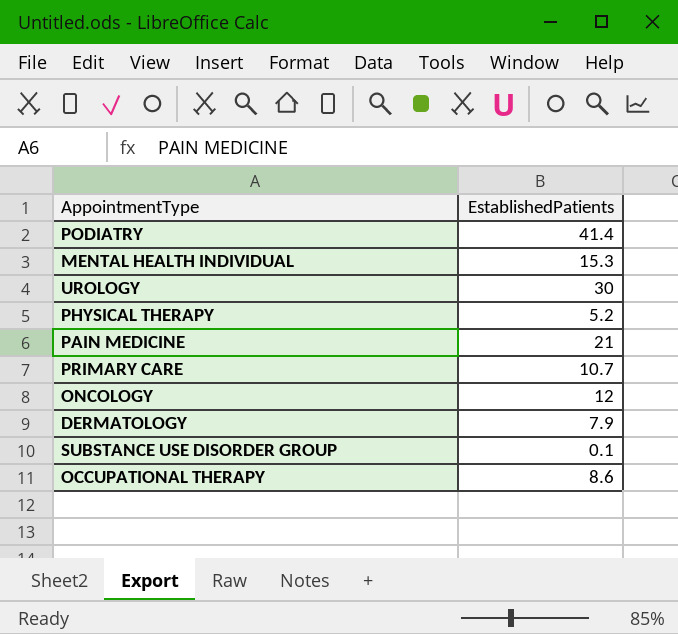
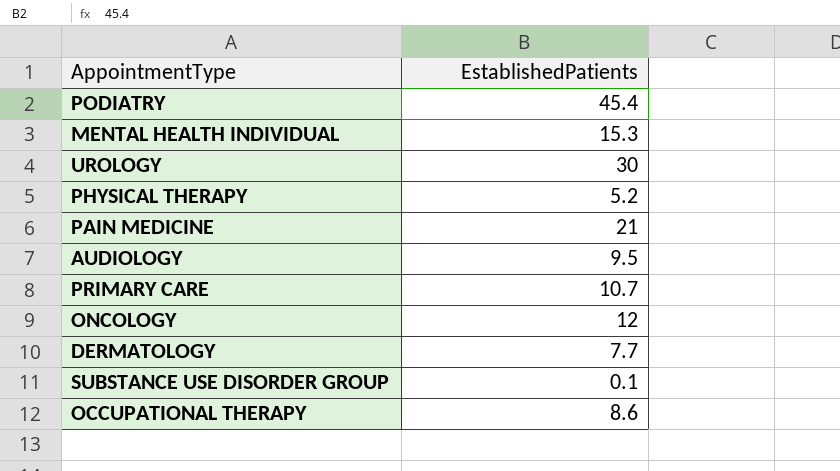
PODIATRY | EstablishedPatients: 41.4 -> 45.4
row AUDIOLOGY: none -> 9.5
DERMATOLOGY | EstablishedPatients: 7.9 -> 7.7

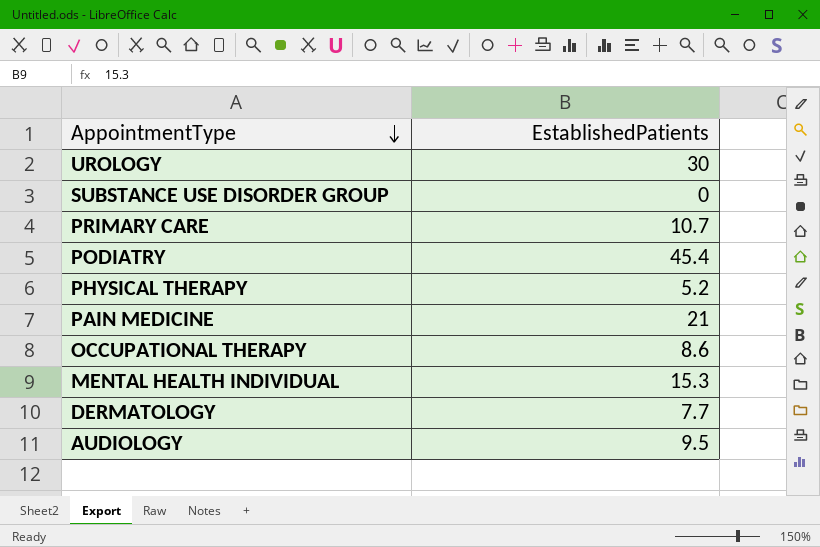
row order: none -> AppointmentType descending
row ONCOLOGY: 12 -> none
SUBSTANCE USE DISORDER GROUP | EstablishedPatients: 0.1 -> 0

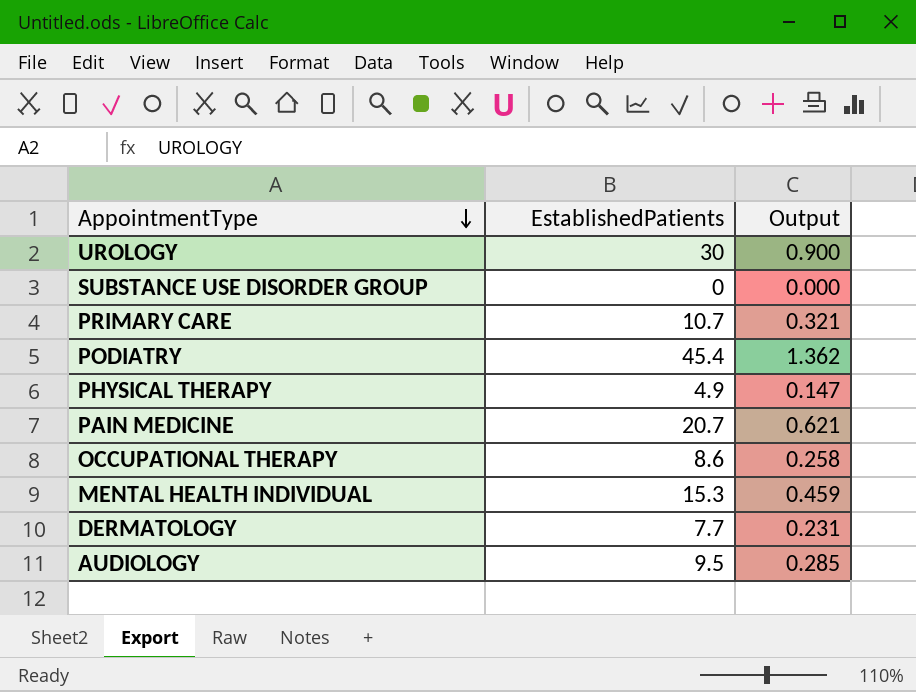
column Output | formula: none -> [EstablishedPatients] * 0.03
PHYSICAL THERAPY | EstablishedPatients: 5.2 -> 4.9
PAIN MEDICINE | EstablishedPatients: 21 -> 20.7

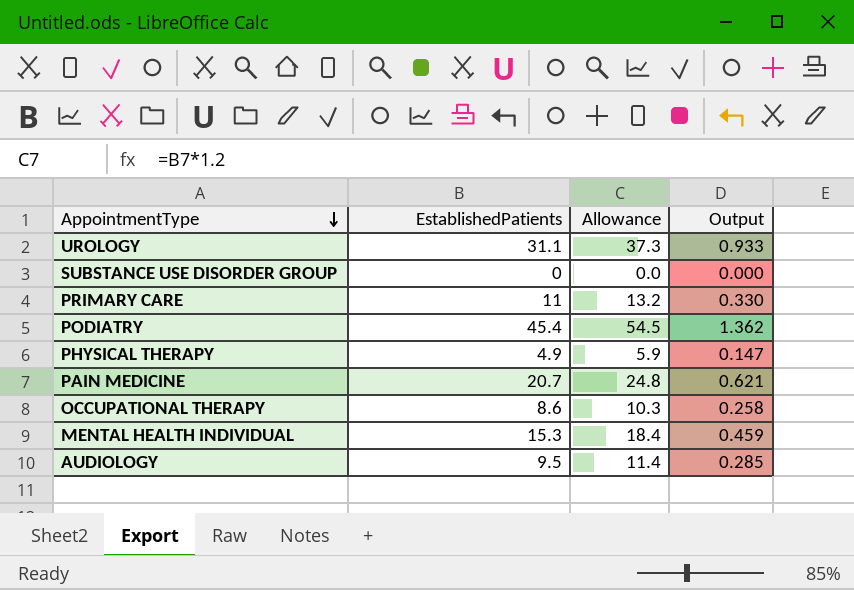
column Allowance | formula: none -> [EstablishedPatients] * 1.2
row DERMATOLOGY: 7.7 | 0.231 -> none
UROLOGY | EstablishedPatients: 30 -> 31.1
UROLOGY | Output: 0.900 -> 0.933
PRIMARY CARE | EstablishedPatients: 10.7 -> 11
PRIMARY CARE | Output: 0.321 -> 0.330

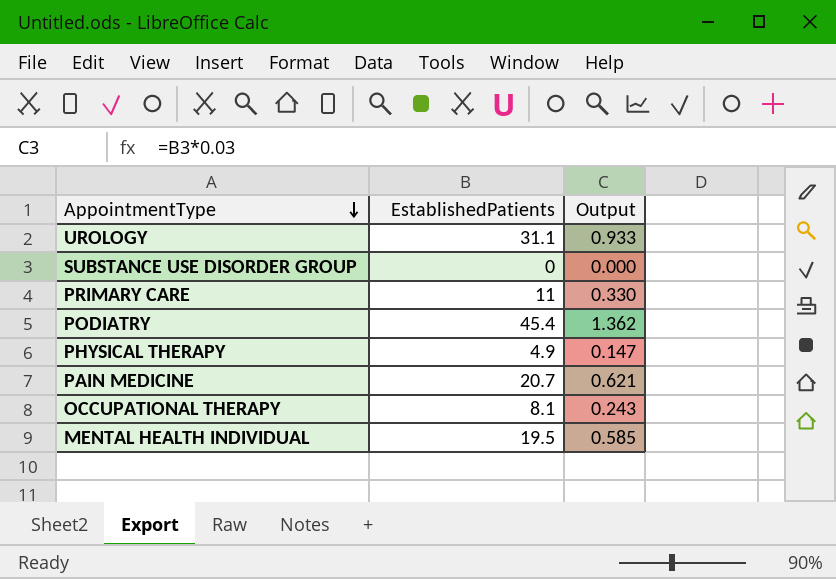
column Allowance | formula: [EstablishedPatients] * 1.2 -> none
row AUDIOLOGY: 9.5 | 11.4 | 0.285 -> none
OCCUPATIONAL THERAPY | EstablishedPatients: 8.6 -> 8.1
OCCUPATIONAL THERAPY | Output: 0.258 -> 0.243
MENTAL HEALTH INDIVIDUAL | EstablishedPatients: 15.3 -> 19.5
MENTAL HEALTH INDIVIDUAL | Output: 0.459 -> 0.585

